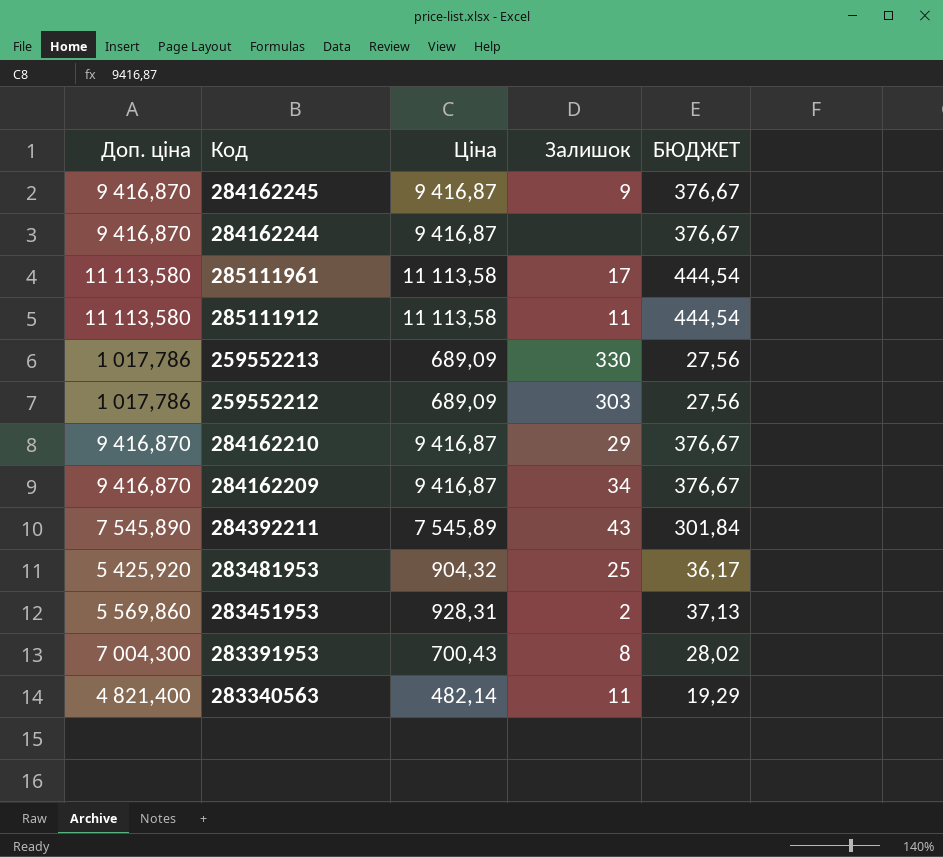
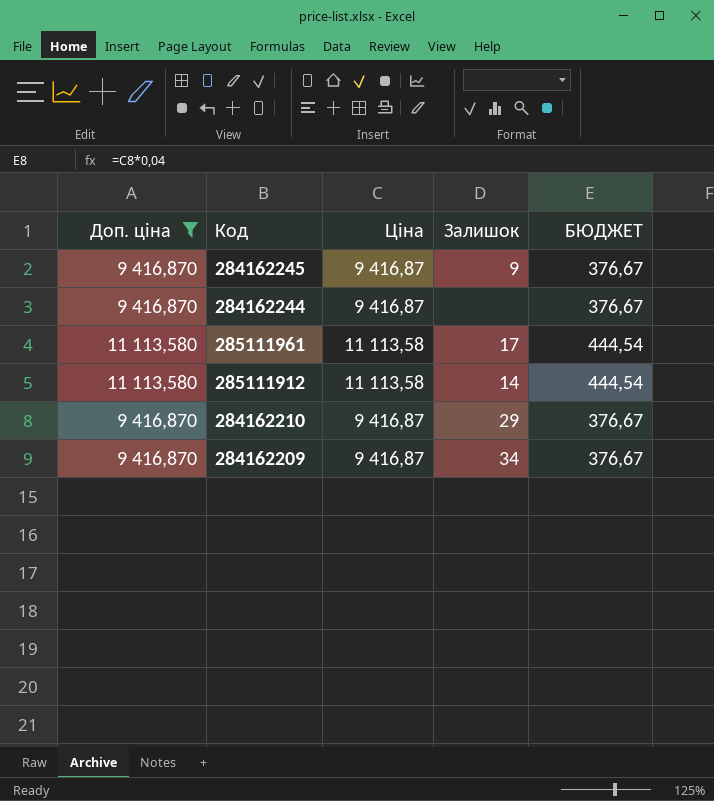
filter: none -> Доп. ціна >= 9 416,870
285111912 | Залишок: 11 -> 14

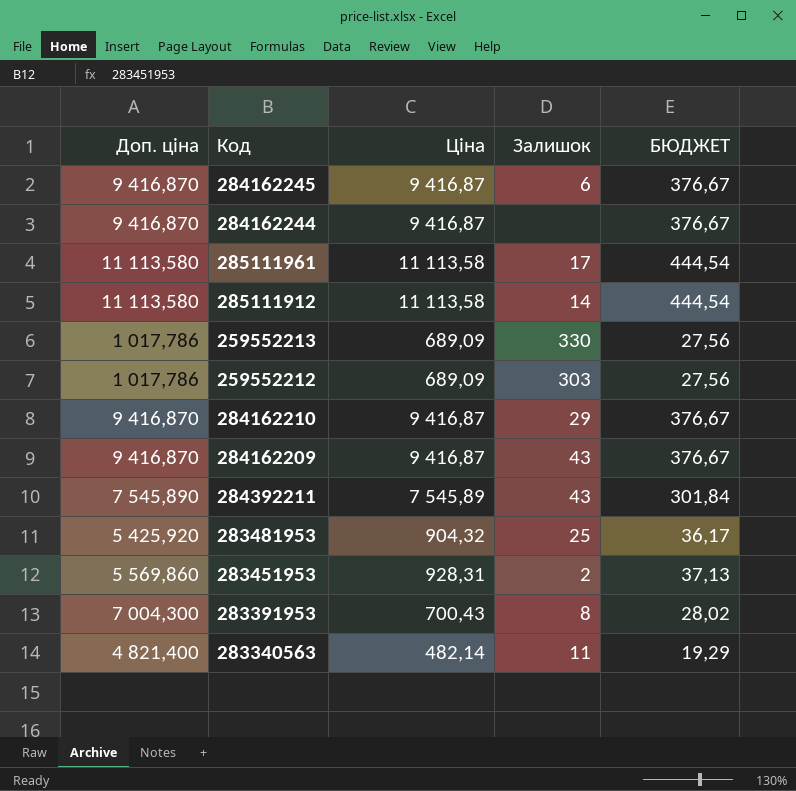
filter: Доп. ціна >= 9 416,870 -> none
284162245 | Залишок: 9 -> 6
284162209 | Залишок: 34 -> 43

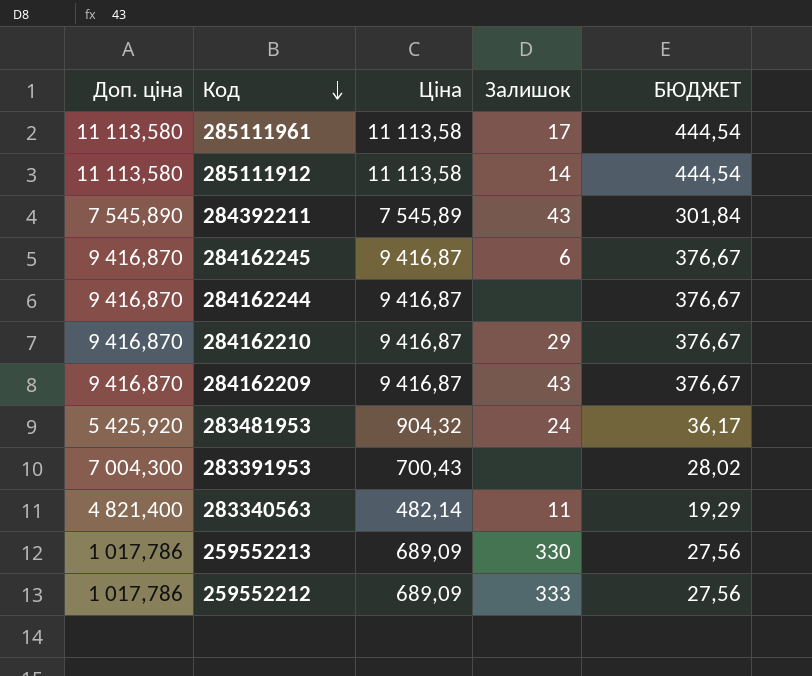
row order: none -> Код descending
row 283451953: 5 569,860 | 928,31 | 2 | 37,13 -> none
283481953 | Залишок: 25 -> 24
283391953 | Залишок: 8 -> none
259552212 | Залишок: 303 -> 333

